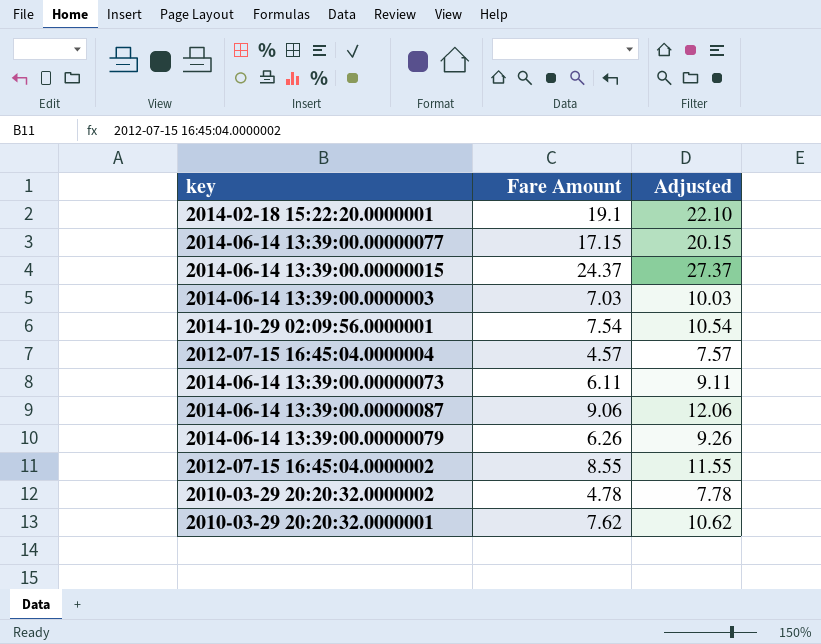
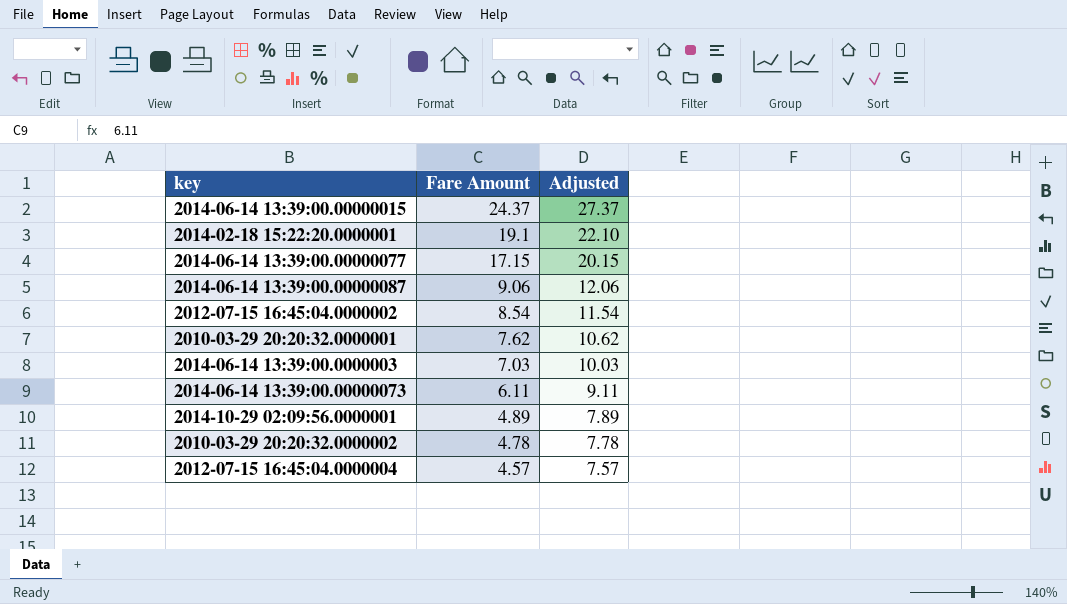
row order: none -> Fare Amount descending
row 2014-06-14 13:39:00.00000079: 6.26 | 9.26 -> none
2012-07-15 16:45:04.0000002 | Fare Amount: 8.55 -> 8.54
2012-07-15 16:45:04.0000002 | Adjusted: 11.55 -> 11.54
2014-10-29 02:09:56.0000001 | Fare Amount: 7.54 -> 4.89
2014-10-29 02:09:56.0000001 | Adjusted: 10.54 -> 7.89

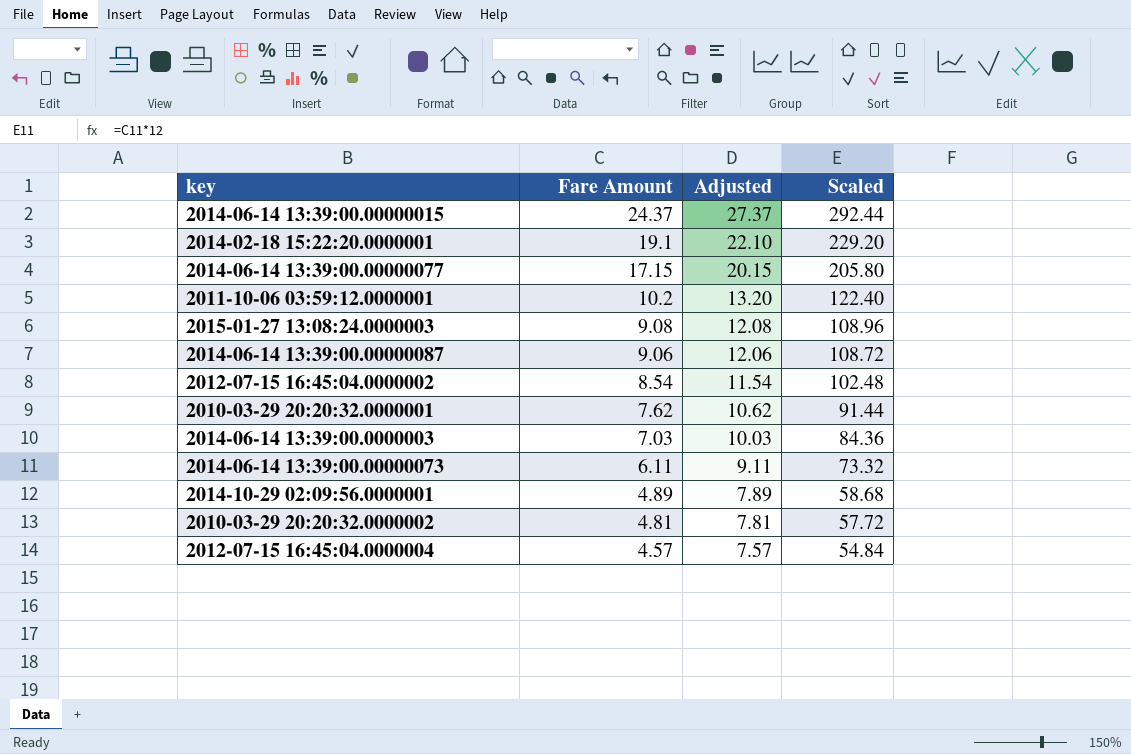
column Scaled | formula: none -> [Fare Amount] * 12
row 2011-10-06 03:59:12.0000001: none -> 10.2 | 13.20 | 122.40
row 2015-01-27 13:08:24.0000003: none -> 9.08 | 12.08 | 108.96
2010-03-29 20:20:32.0000002 | Fare Amount: 4.78 -> 4.81
2010-03-29 20:20:32.0000002 | Adjusted: 7.78 -> 7.81

